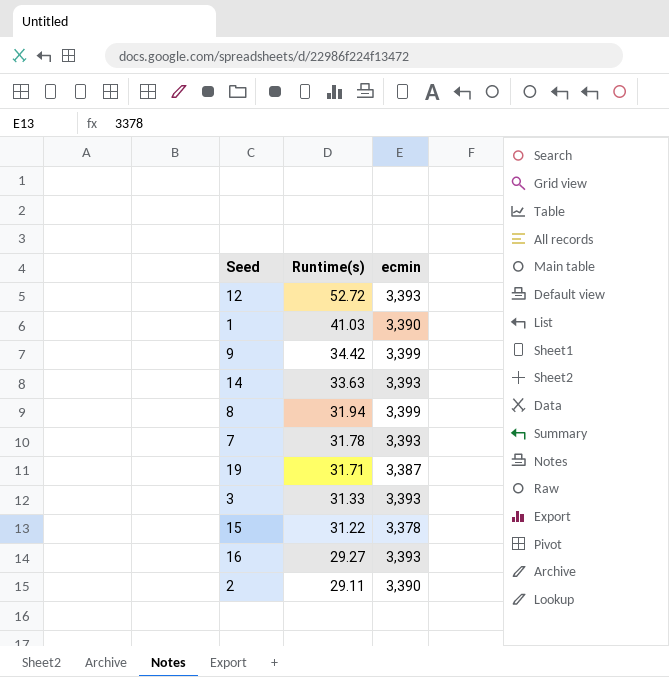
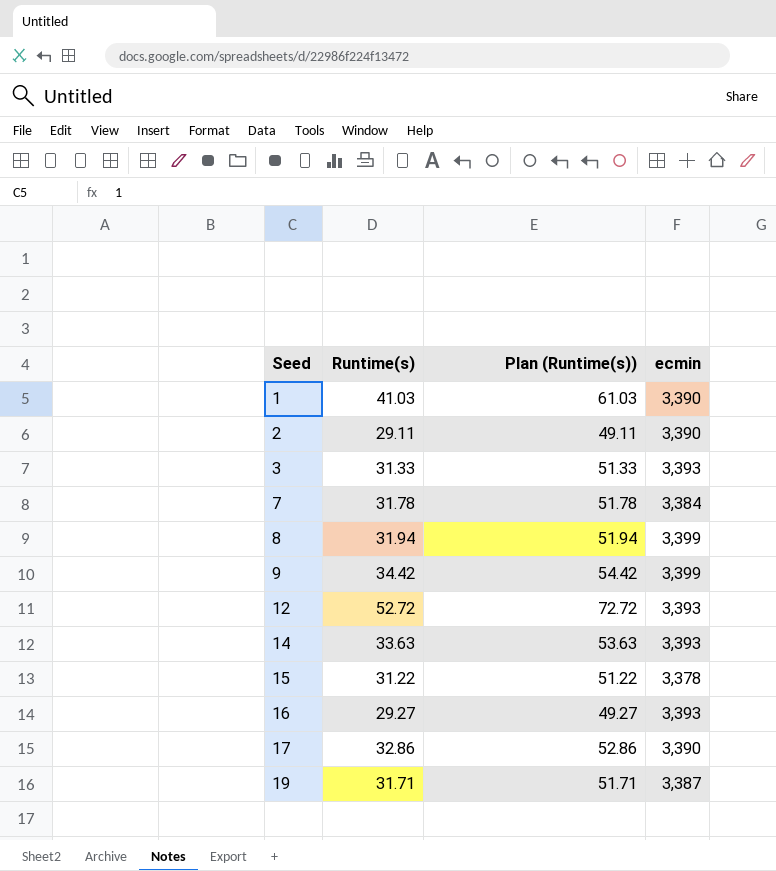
row order: Runtime(s) descending -> Seed ascending
column Plan (Runtime(s)) | formula: none -> [Runtime(s)] + 20
7 | ecmin: 3,393 -> 3,384
row 17: none -> 32.86 | 52.86 | 3,390

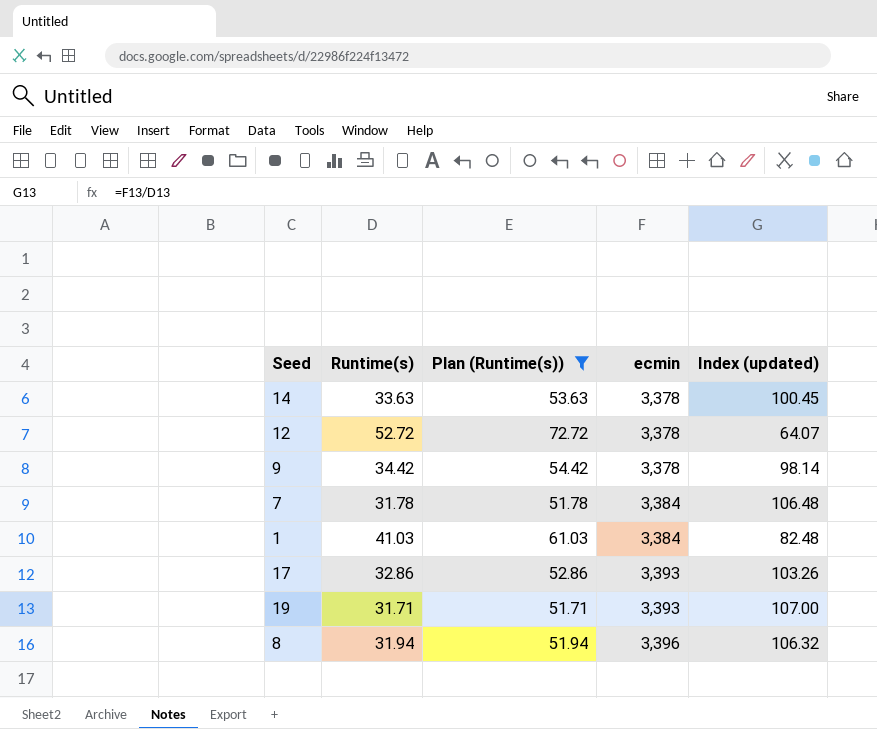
filter: none -> Plan (Runtime(s)) >= 51.71
row order: Seed ascending -> ecmin ascending
column Index (updated) | formula: none -> [ecmin] / [Runtime(s)]
14 | ecmin: 3,393 -> 3,378
12 | ecmin: 3,393 -> 3,378
9 | ecmin: 3,399 -> 3,378
1 | ecmin: 3,390 -> 3,384
17 | ecmin: 3,390 -> 3,393
19 | ecmin: 3,387 -> 3,393
8 | ecmin: 3,399 -> 3,396

